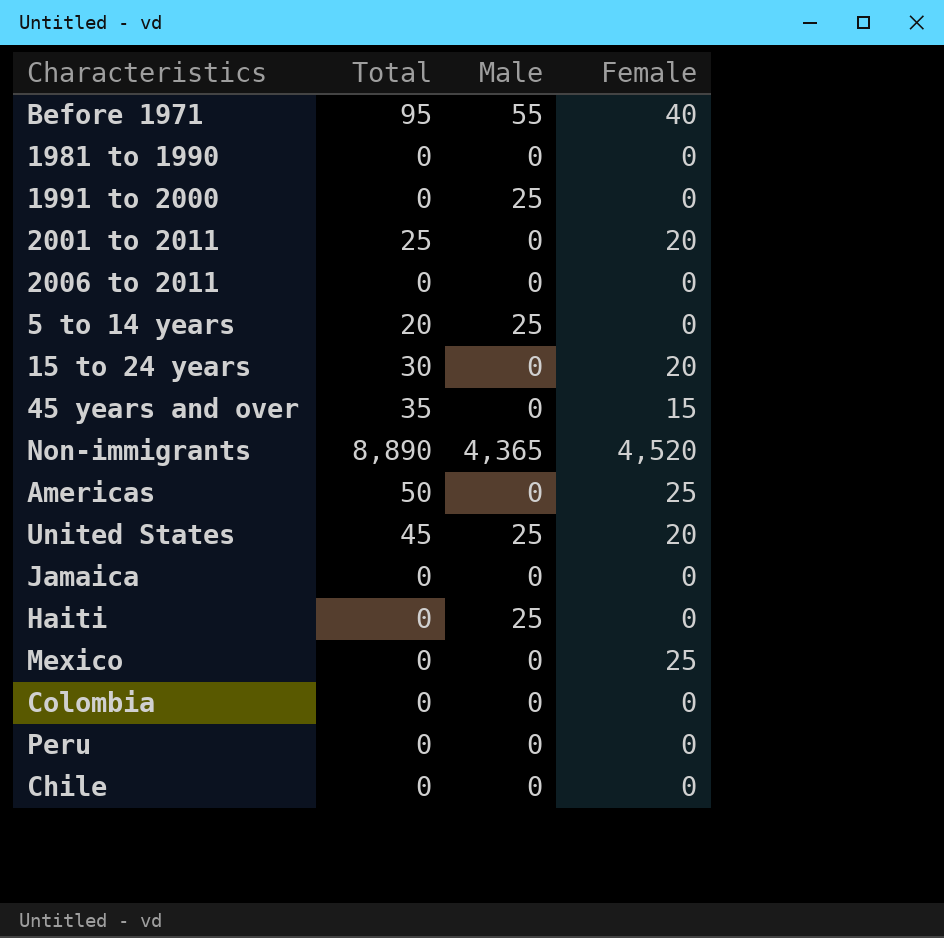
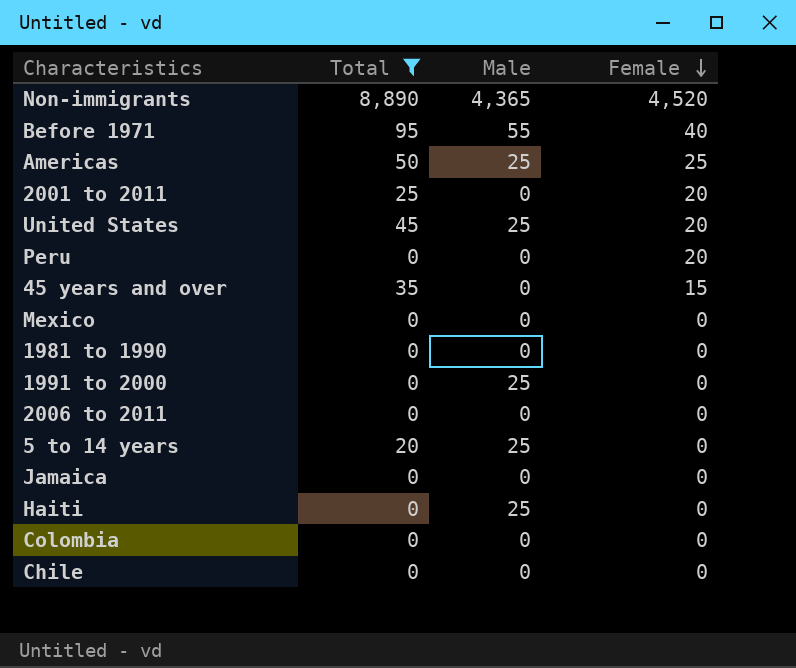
filter: none -> Total != 30
row order: none -> Female descending
Americas | Male: 0 -> 25
Peru | Female: 0 -> 20
Mexico | Female: 25 -> 0

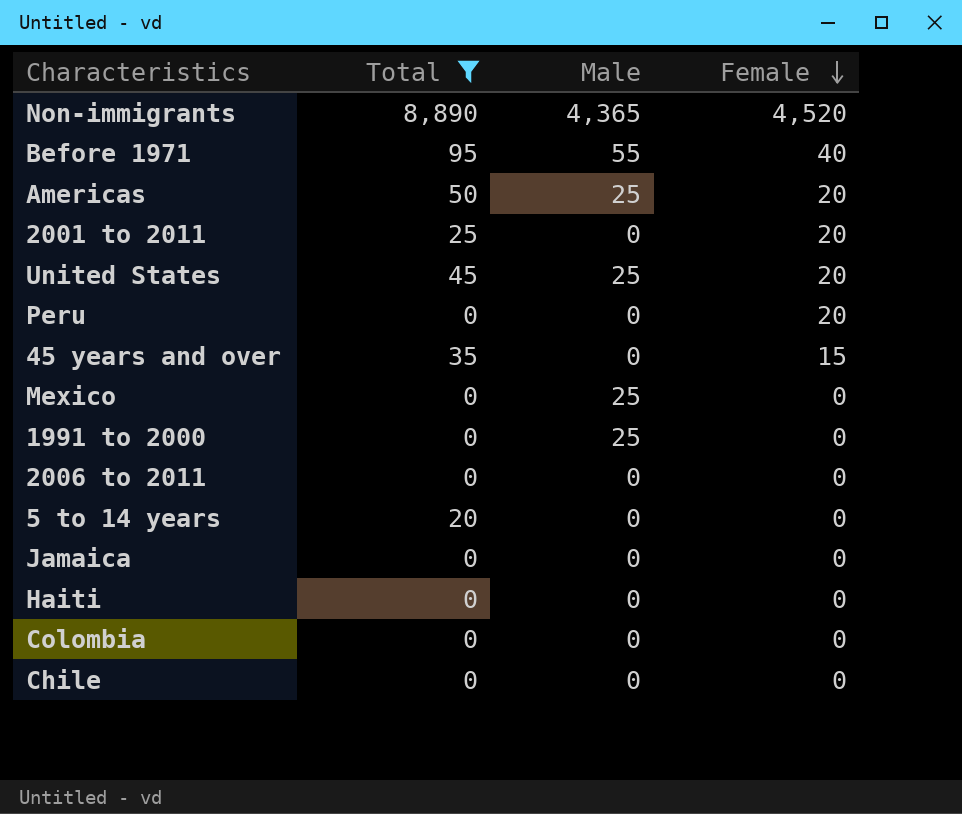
row 1981 to 1990: 0 | 0 | 0 -> none
Americas | Female: 25 -> 20
Mexico | Male: 0 -> 25
5 to 14 years | Male: 25 -> 0
Haiti | Male: 25 -> 0

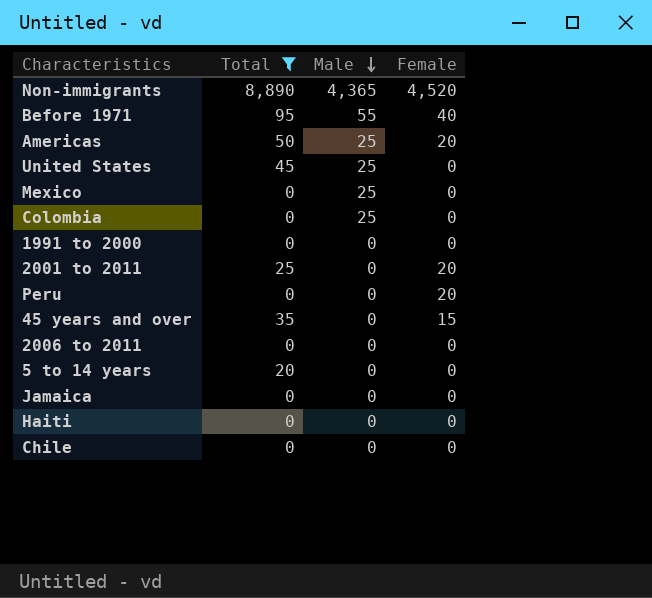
row order: Female descending -> Male descending
United States | Female: 20 -> 0
Colombia | Male: 0 -> 25
1991 to 2000 | Male: 25 -> 0

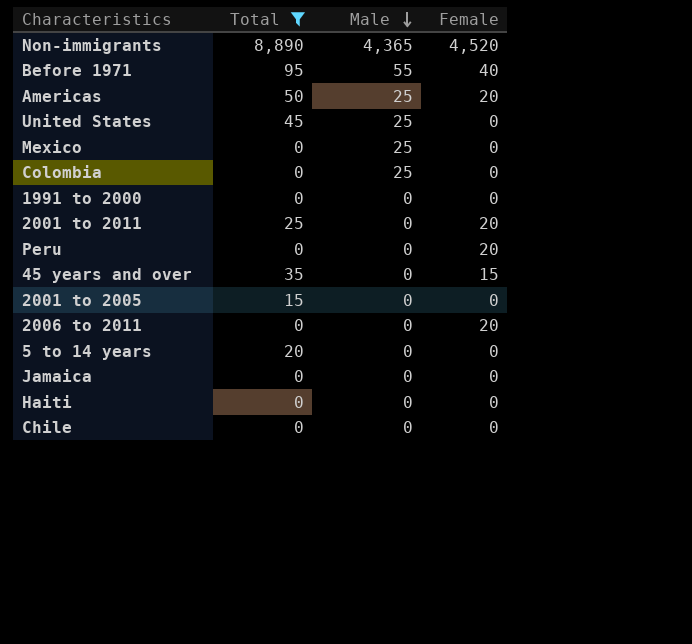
row 2001 to 2005: none -> 15 | 0 | 0
2006 to 2011 | Female: 0 -> 20

